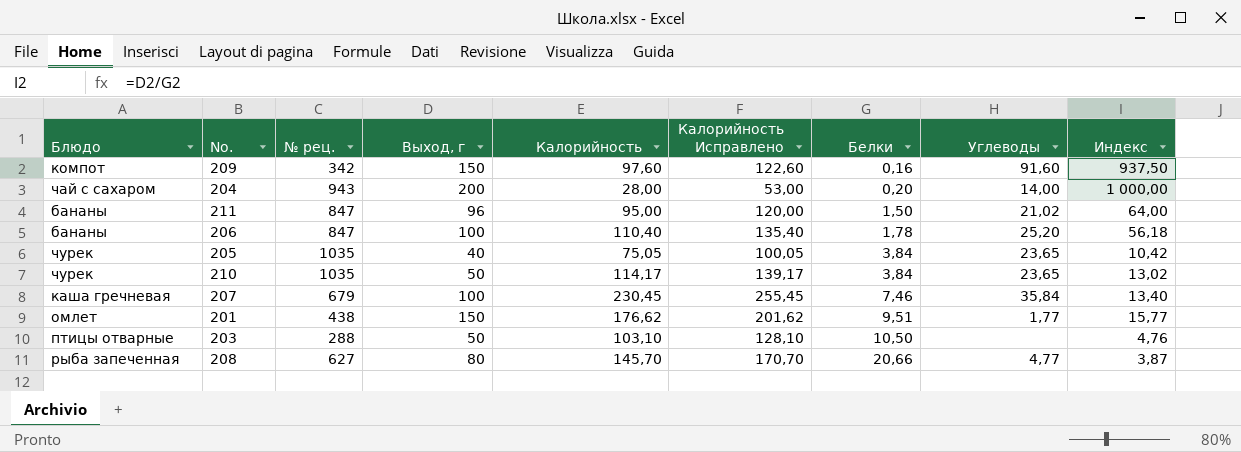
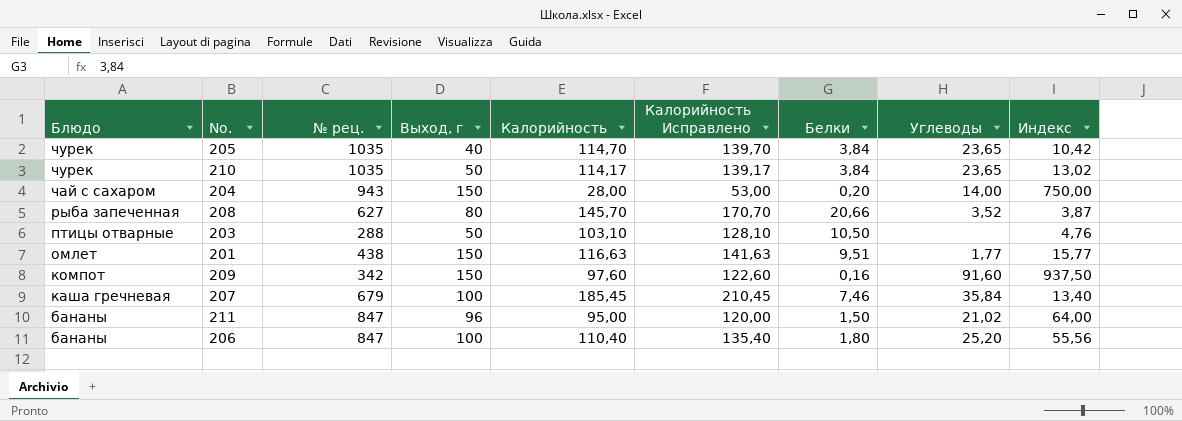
row order: Белки ascending -> Блюдо descending
205 | Калорийность: 75,05 -> 114,70
205 | Калорийность Исправлено: 100,05 -> 139,70
204 | Выход, г: 200 -> 150
204 | Индекс: 1 000,00 -> 750,00
208 | Углеводы: 4,77 -> 3,52
201 | Калорийность: 176,62 -> 116,63
201 | Калорийность Исправлено: 201,62 -> 141,63
207 | Калорийность: 230,45 -> 185,45
207 | Калорийность Исправлено: 255,45 -> 210,45
206 | Белки: 1,78 -> 1,80
206 | Индекс: 56,18 -> 55,56

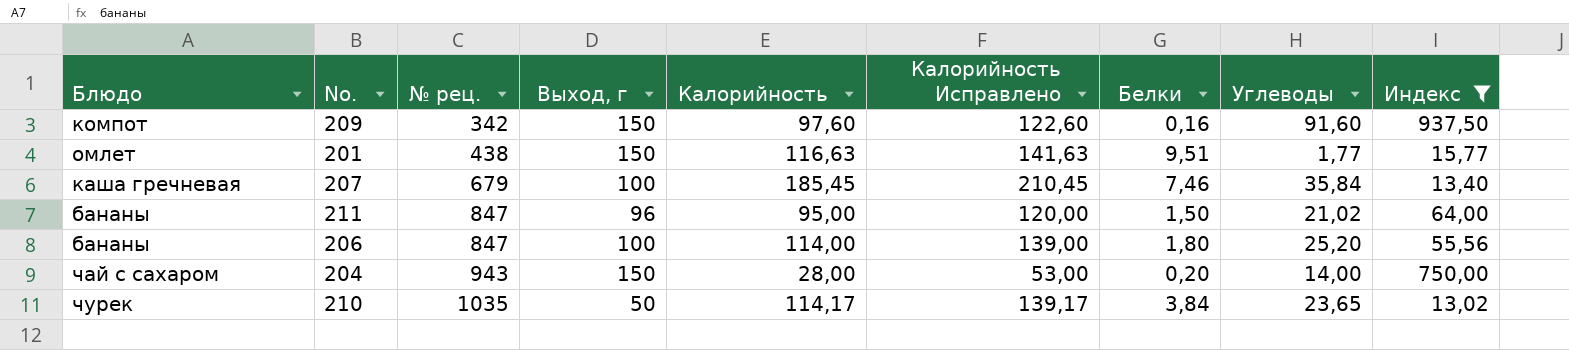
filter: none -> Индекс >= 13,02
row order: Блюдо descending -> № рец. ascending
206 | Калорийность: 110,40 -> 114,00
206 | Калорийность Исправлено: 135,40 -> 139,00

